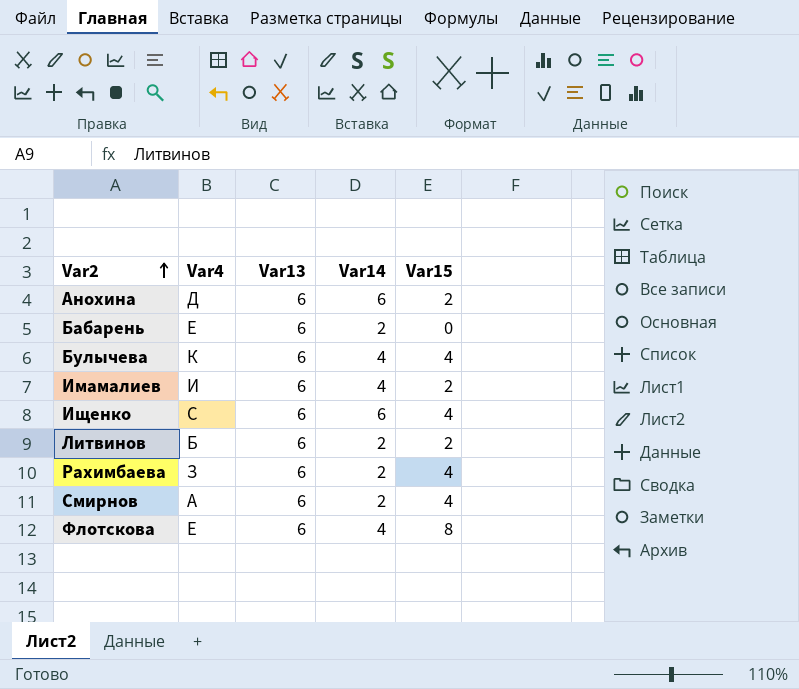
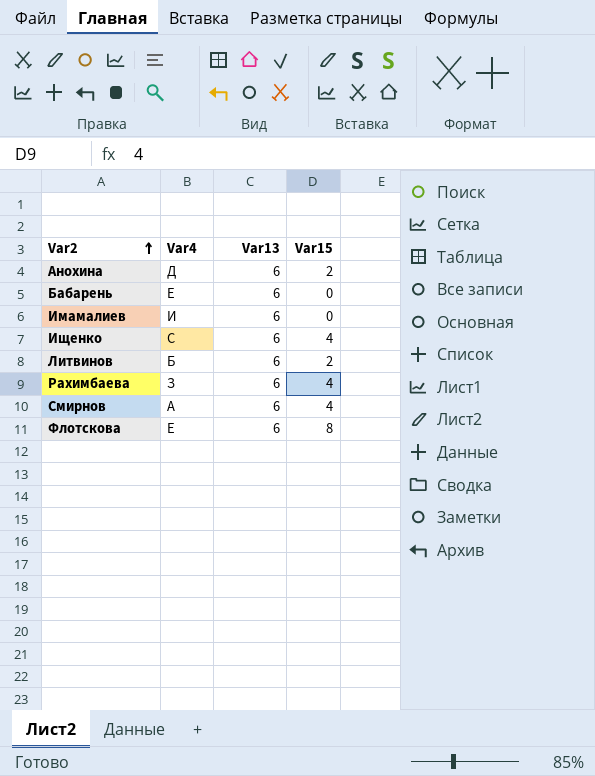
column Var14 | position: 4 -> none
row Булычева: К | 6 | 4 | 4 -> none
Имамалиев | Var15: 2 -> 0

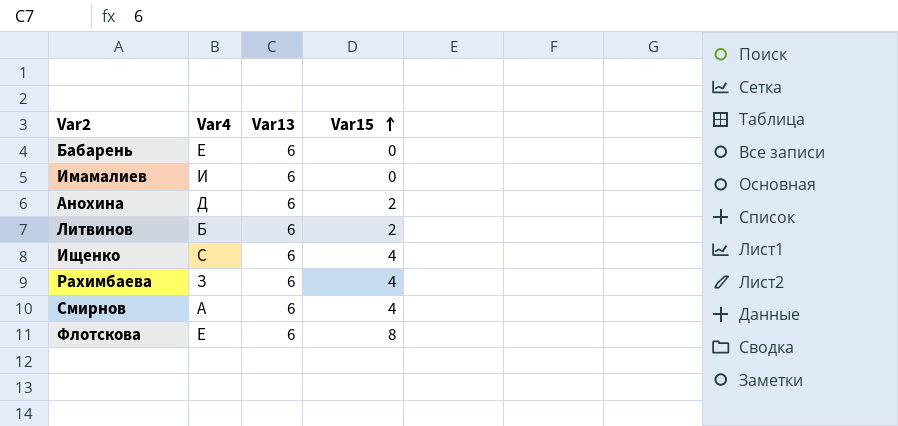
row order: Var2 ascending -> Var15 ascending

